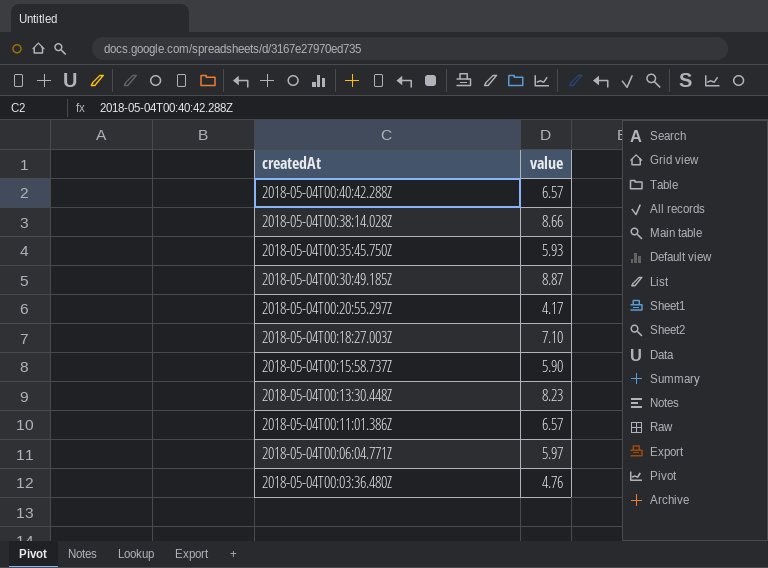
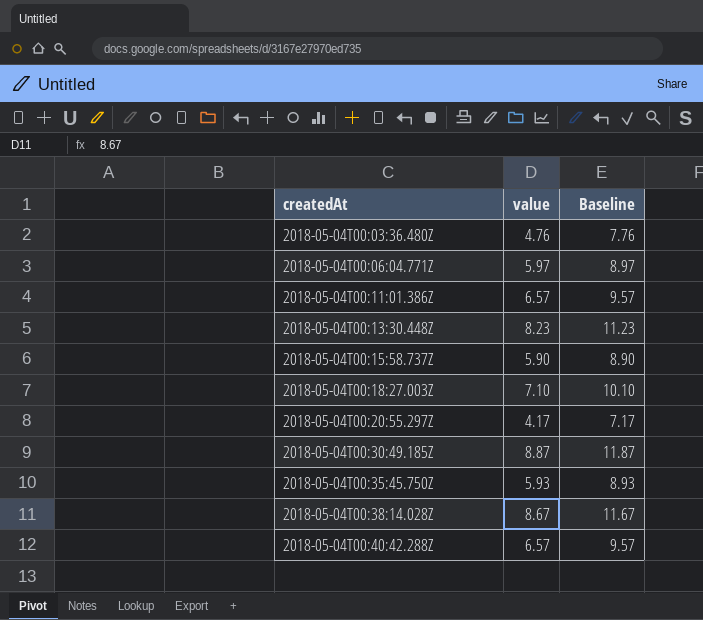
row order: createdAt descending -> createdAt ascending
column Baseline | formula: none -> [value] + 3
2018-05-04T00:38:14.028Z | value: 8.66 -> 8.67

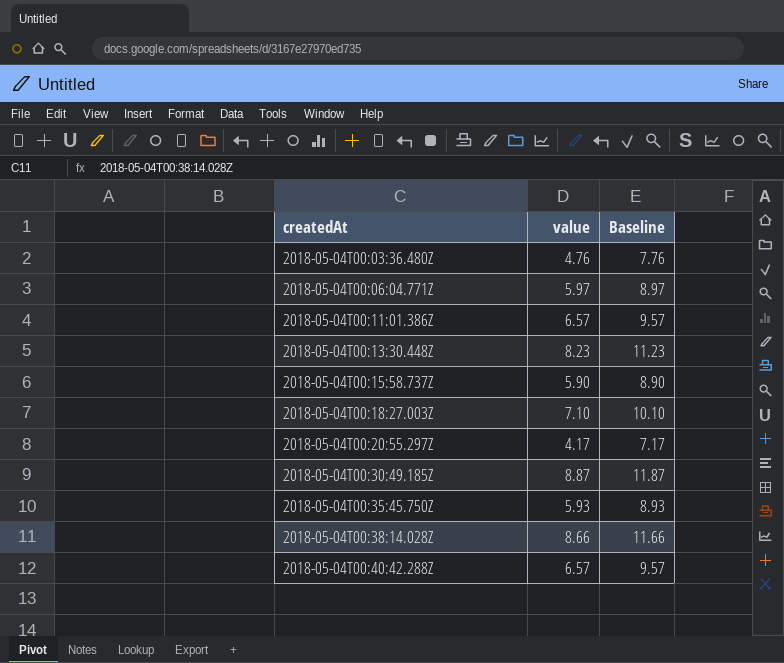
2018-05-04T00:38:14.028Z | value: 8.67 -> 8.66
2018-05-04T00:38:14.028Z | Baseline: 11.67 -> 11.66

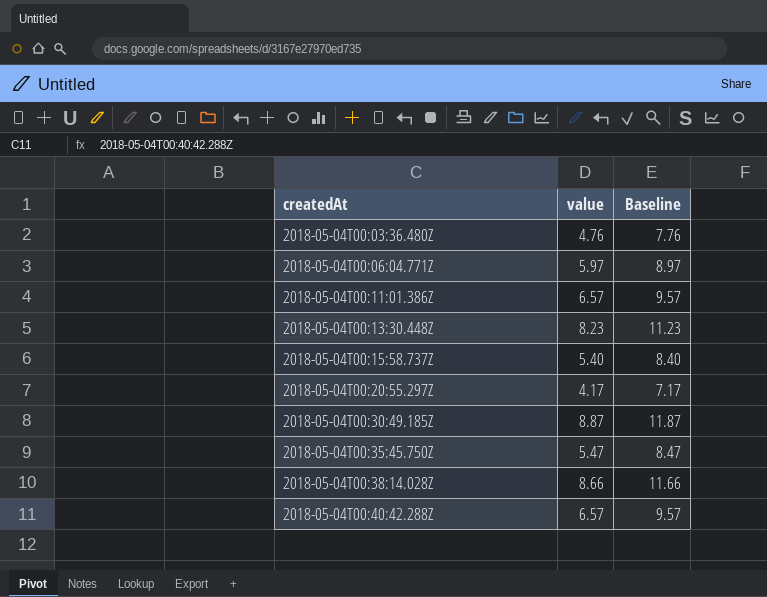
row 2018-05-04T00:18:27.003Z: 7.10 | 10.10 -> none
2018-05-04T00:15:58.737Z | value: 5.90 -> 5.40
2018-05-04T00:15:58.737Z | Baseline: 8.90 -> 8.40
2018-05-04T00:35:45.750Z | value: 5.93 -> 5.47
2018-05-04T00:35:45.750Z | Baseline: 8.93 -> 8.47

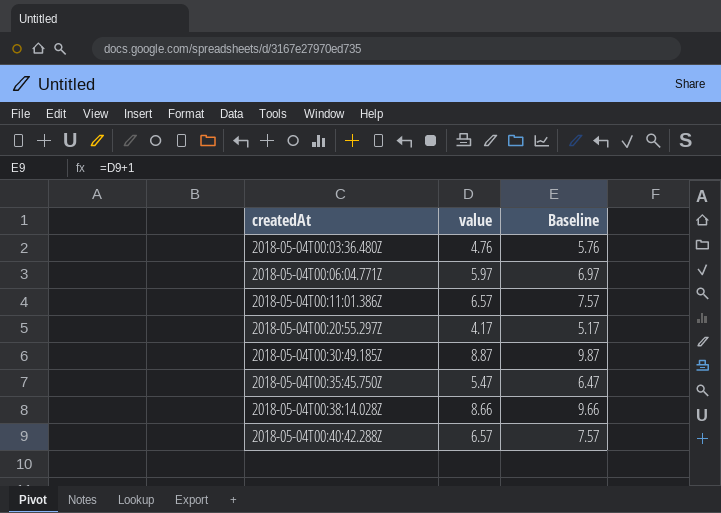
column Baseline | formula: [value] + 3 -> [value] + 1
row 2018-05-04T00:13:30.448Z: 8.23 | 11.23 -> none
row 2018-05-04T00:15:58.737Z: 5.40 | 8.40 -> none

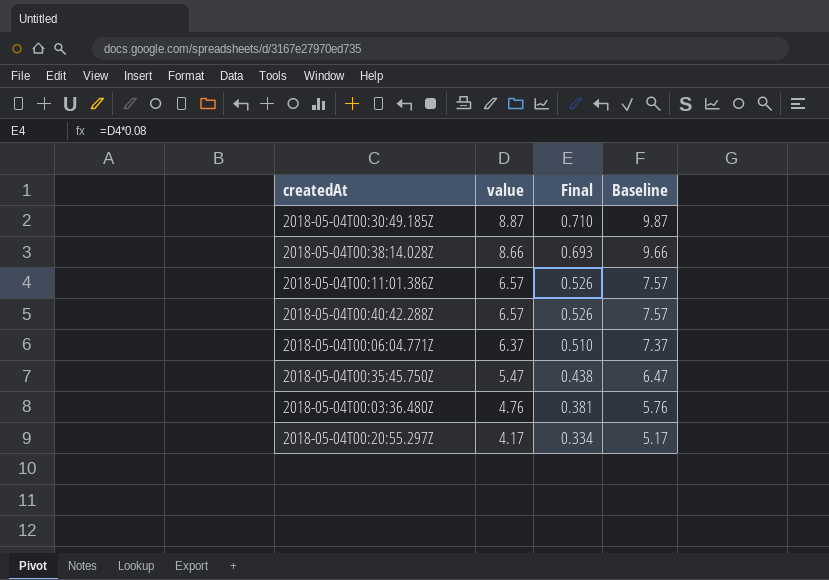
row order: createdAt ascending -> value descending
column Final | formula: none -> [value] * 0.08
2018-05-04T00:06:04.771Z | value: 5.97 -> 6.37
2018-05-04T00:06:04.771Z | Baseline: 6.97 -> 7.37

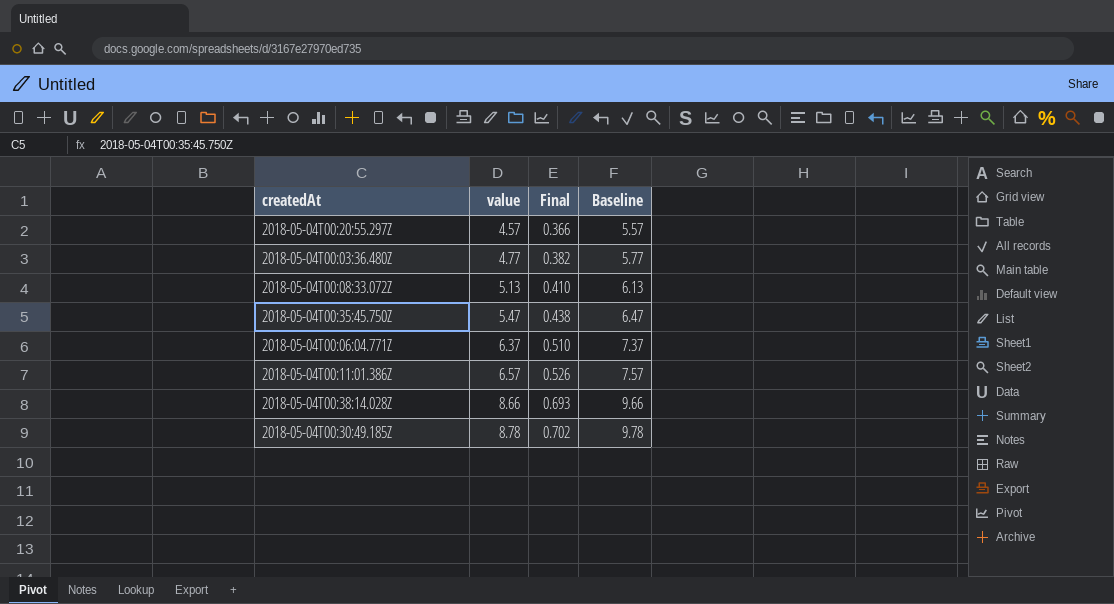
row order: value descending -> value ascending
row 2018-05-04T00:40:42.288Z: 6.57 | 0.526 | 7.57 -> none
2018-05-04T00:20:55.297Z | value: 4.17 -> 4.57
2018-05-04T00:20:55.297Z | Final: 0.334 -> 0.366
2018-05-04T00:20:55.297Z | Baseline: 5.17 -> 5.57
2018-05-04T00:03:36.480Z | value: 4.76 -> 4.77
2018-05-04T00:03:36.480Z | Final: 0.381 -> 0.382
2018-05-04T00:03:36.480Z | Baseline: 5.76 -> 5.77
row 2018-05-04T00:08:33.072Z: none -> 5.13 | 0.410 | 6.13
2018-05-04T00:30:49.185Z | value: 8.87 -> 8.78
2018-05-04T00:30:49.185Z | Final: 0.710 -> 0.702
2018-05-04T00:30:49.185Z | Baseline: 9.87 -> 9.78

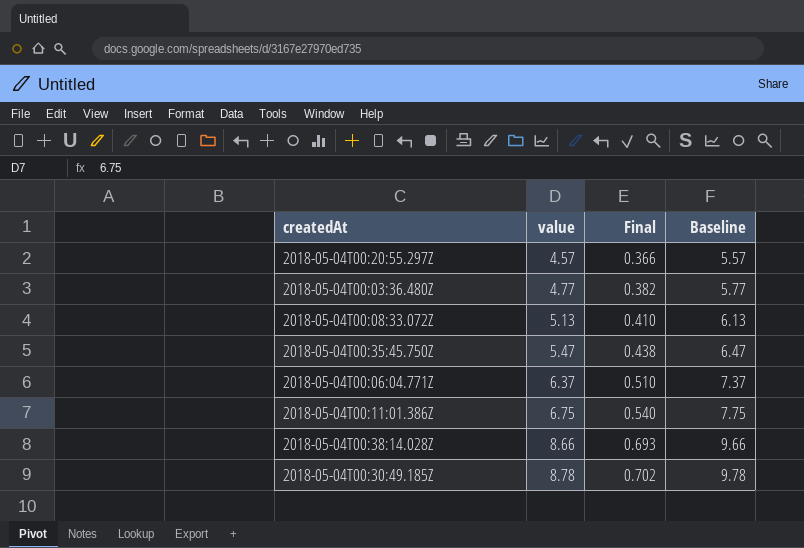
2018-05-04T00:11:01.386Z | value: 6.57 -> 6.75
2018-05-04T00:11:01.386Z | Final: 0.526 -> 0.540
2018-05-04T00:11:01.386Z | Baseline: 7.57 -> 7.75

